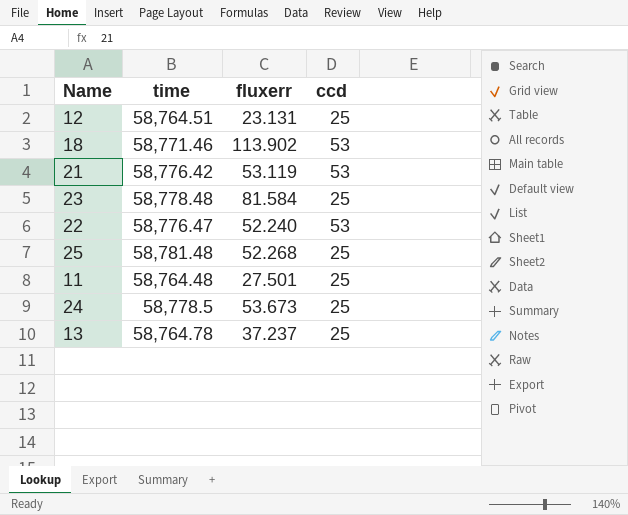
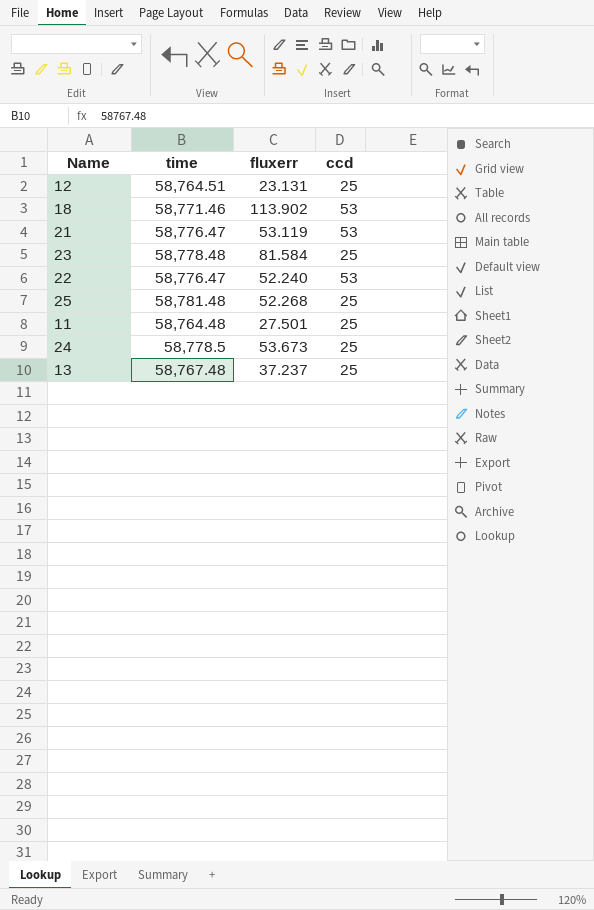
21 | time: 58,776.42 -> 58,776.47
13 | time: 58,764.78 -> 58,767.48

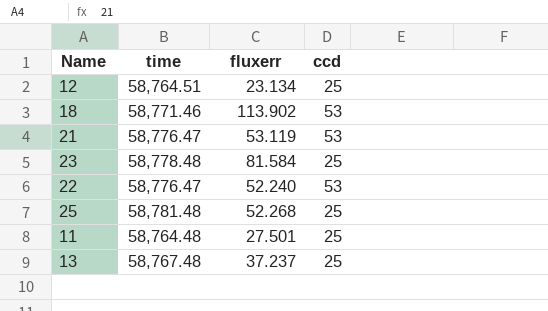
row 24: 58,778.5 | 53.673 | 25 -> none
12 | fluxerr: 23.131 -> 23.134

